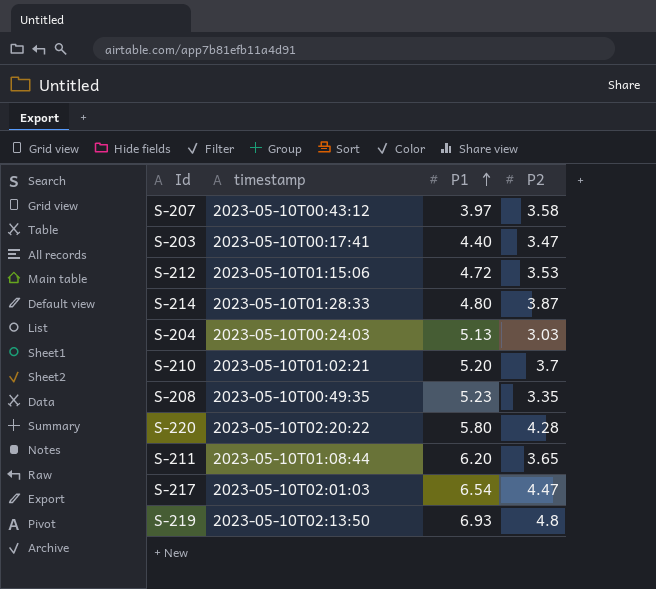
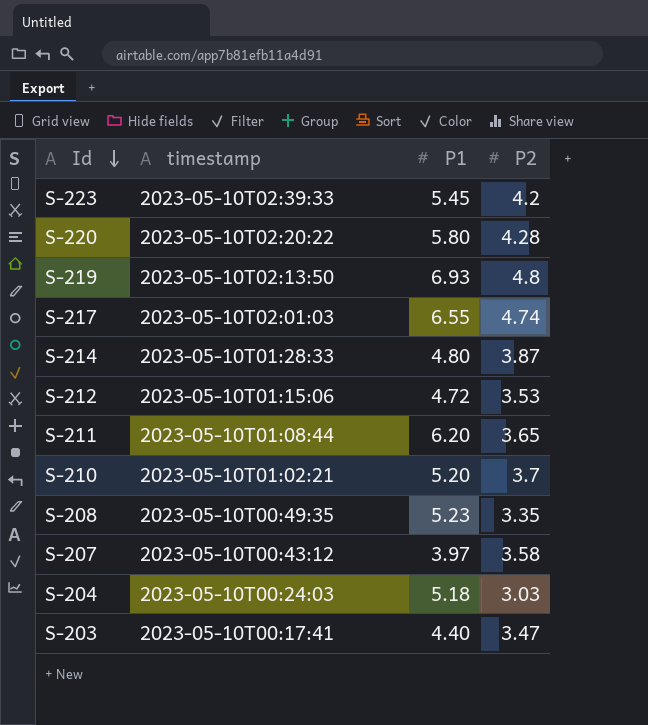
row order: P1 ascending -> Id descending
row S-223: none -> 2023-05-10T02:39:33 | 5.45 | 4.2
S-217 | P1: 6.54 -> 6.55
S-217 | P2: 4.47 -> 4.74
S-204 | P1: 5.13 -> 5.18

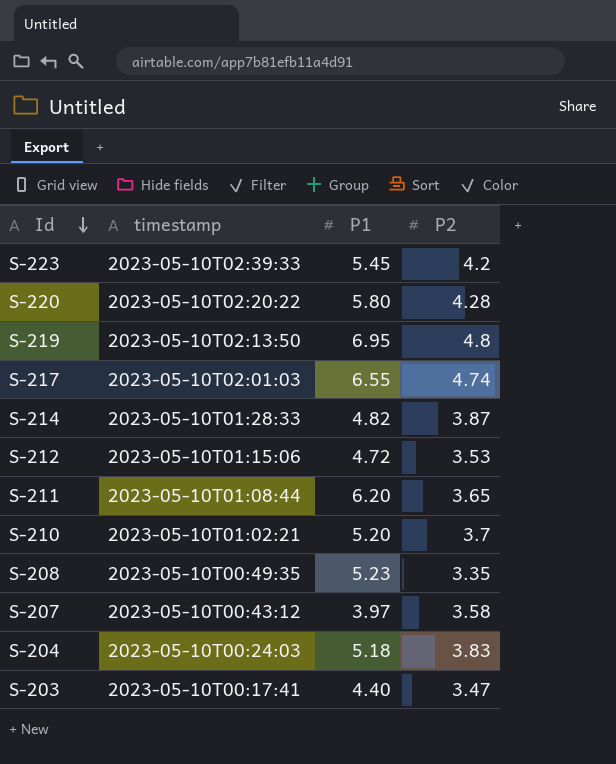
S-219 | P1: 6.93 -> 6.95
S-214 | P1: 4.80 -> 4.82
S-204 | P2: 3.03 -> 3.83

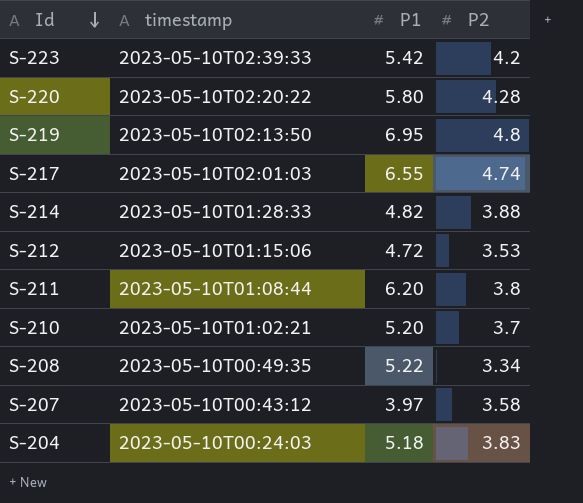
row S-203: 2023-05-10T00:17:41 | 4.40 | 3.47 -> none
S-223 | P1: 5.45 -> 5.42
S-214 | P2: 3.87 -> 3.88
S-211 | P2: 3.65 -> 3.8
S-208 | P1: 5.23 -> 5.22
S-208 | P2: 3.35 -> 3.34

